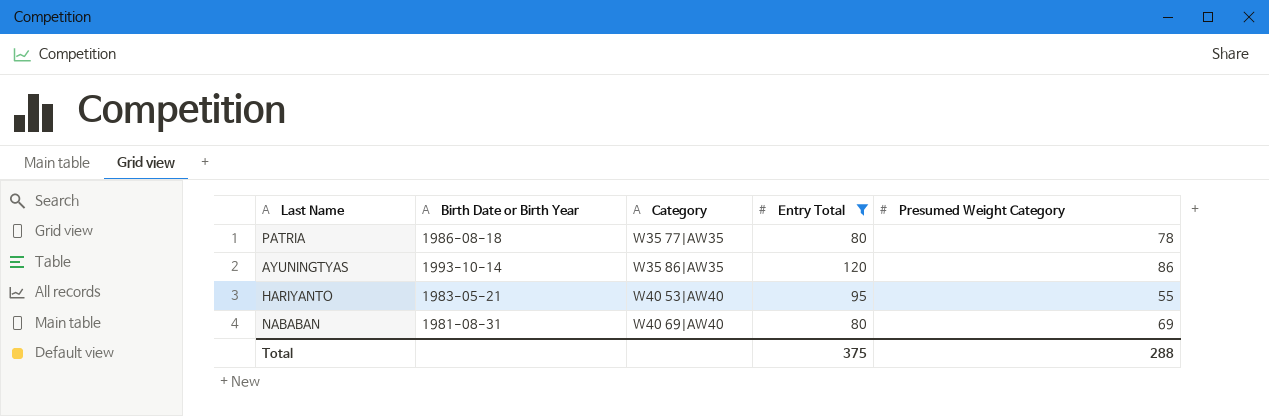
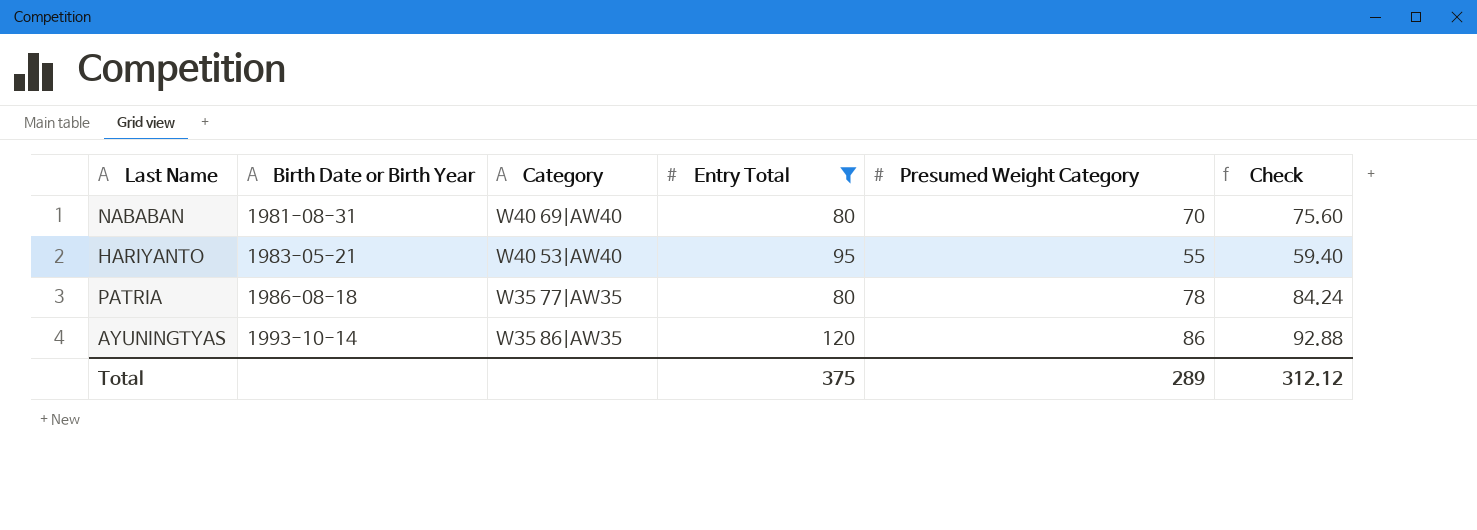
row order: Category ascending -> Birth Date or Birth Year ascending
column Check | formula: none -> [Presumed Weight Category] * 1.08
NABABAN | Presumed Weight Category: 69 -> 70
Total | Presumed Weight Category: 288 -> 289

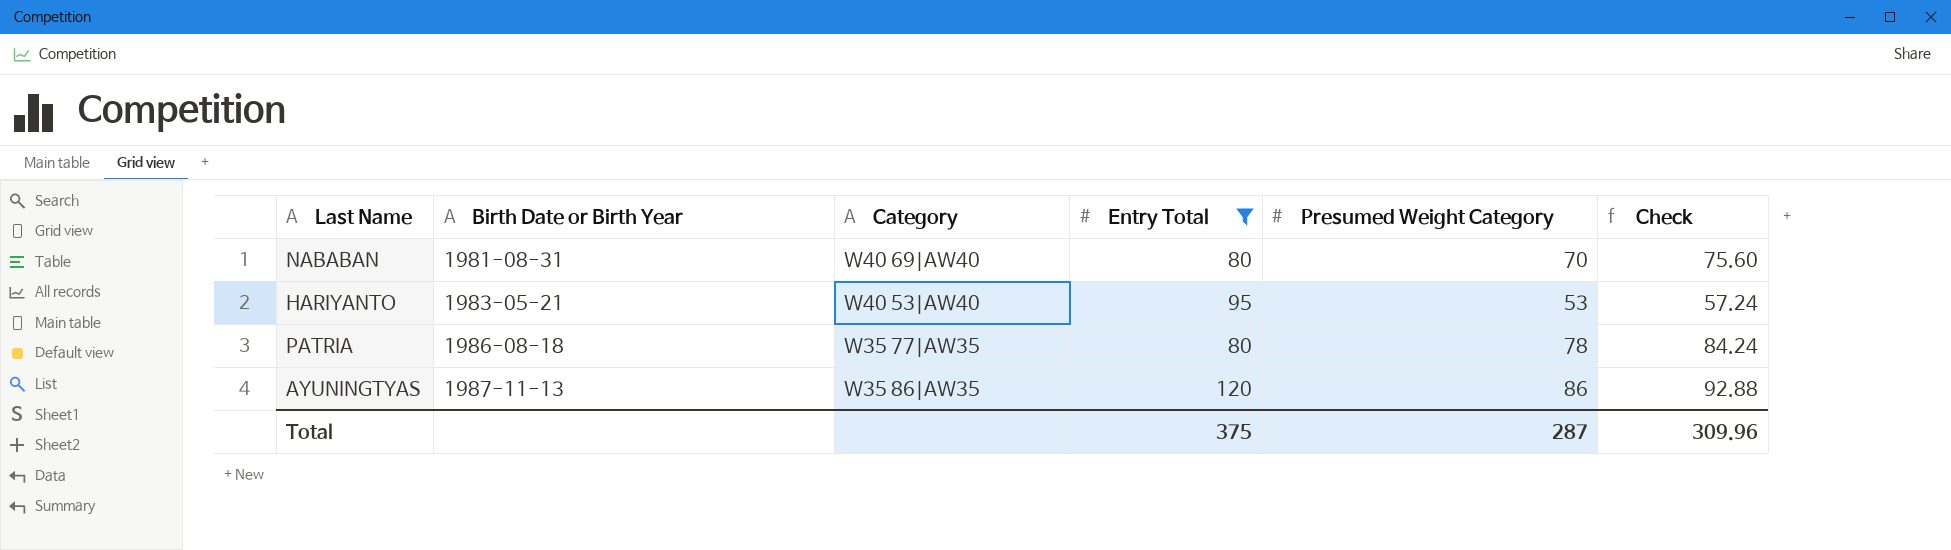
HARIYANTO | Presumed Weight Category: 55 -> 53
HARIYANTO | Check: 59.40 -> 57.24
AYUNINGTYAS | Birth Date or Birth Year: 1993-10-14 -> 1987-11-13
Total | Presumed Weight Category: 289 -> 287
Total | Check: 312.12 -> 309.96

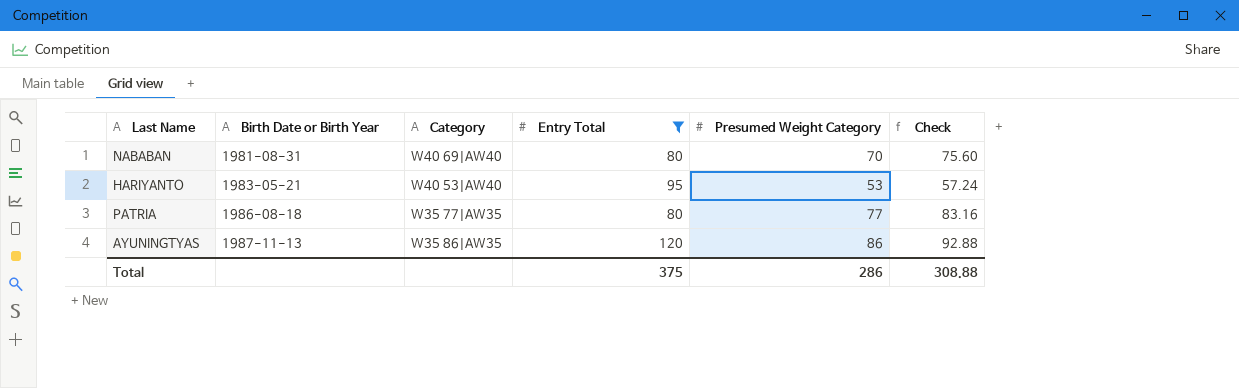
PATRIA | Presumed Weight Category: 78 -> 77
PATRIA | Check: 84.24 -> 83.16
Total | Presumed Weight Category: 287 -> 286
Total | Check: 309.96 -> 308.88

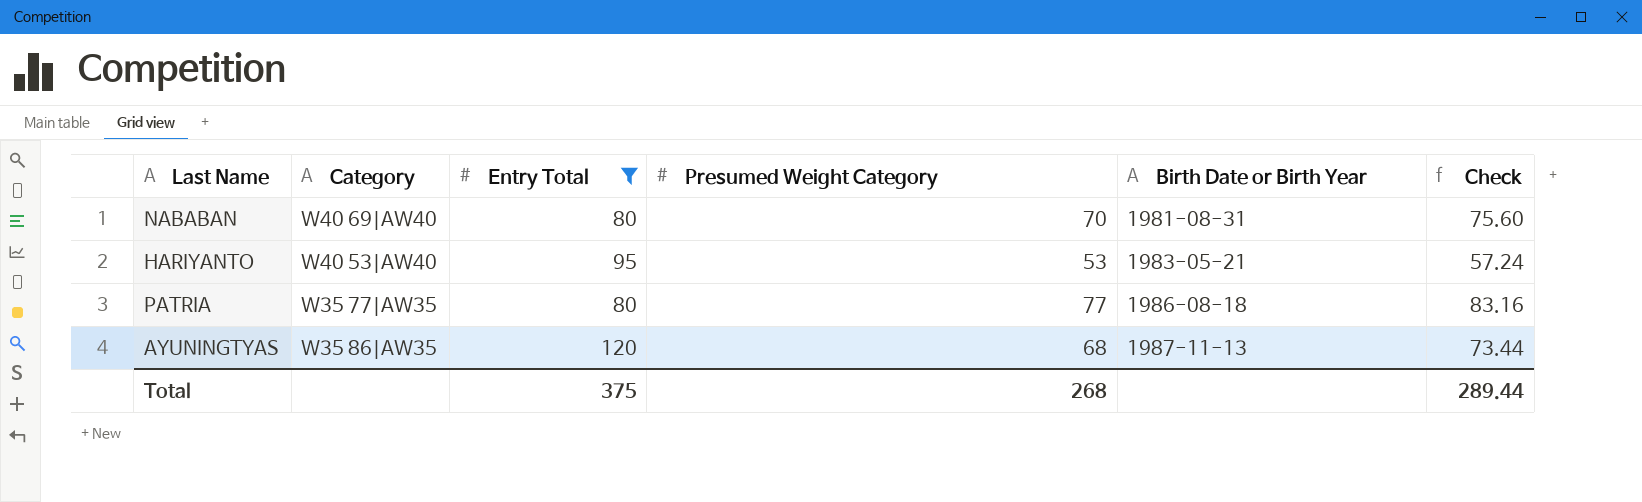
column Birth Date or Birth Year | position: 2 -> 5
AYUNINGTYAS | Presumed Weight Category: 86 -> 68
AYUNINGTYAS | Check: 92.88 -> 73.44
Total | Presumed Weight Category: 286 -> 268
Total | Check: 308.88 -> 289.44

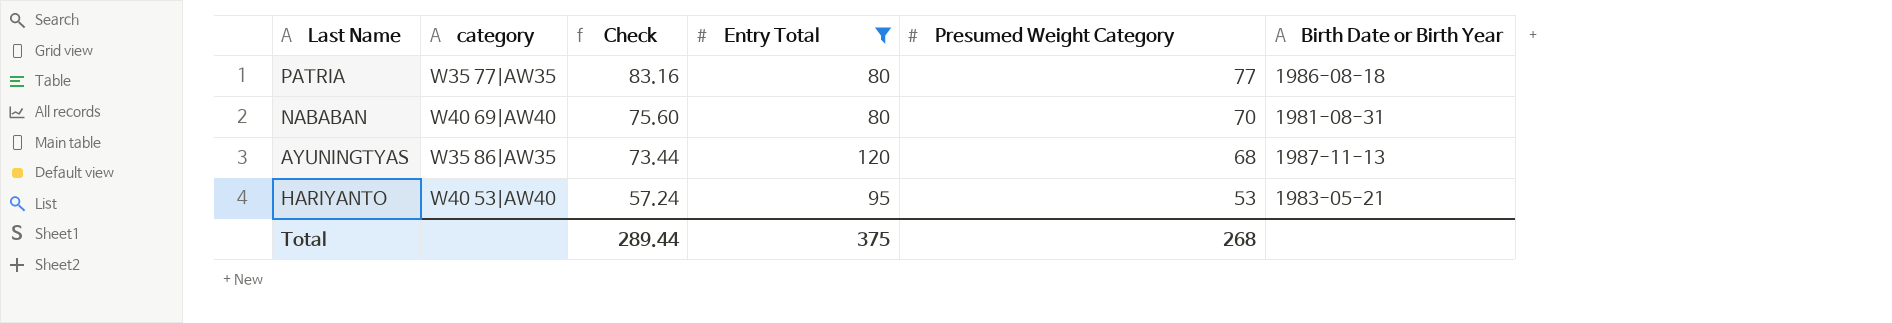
row order: Birth Date or Birth Year ascending -> Check descending
column name: Category -> category
column Check | position: 6 -> 3

